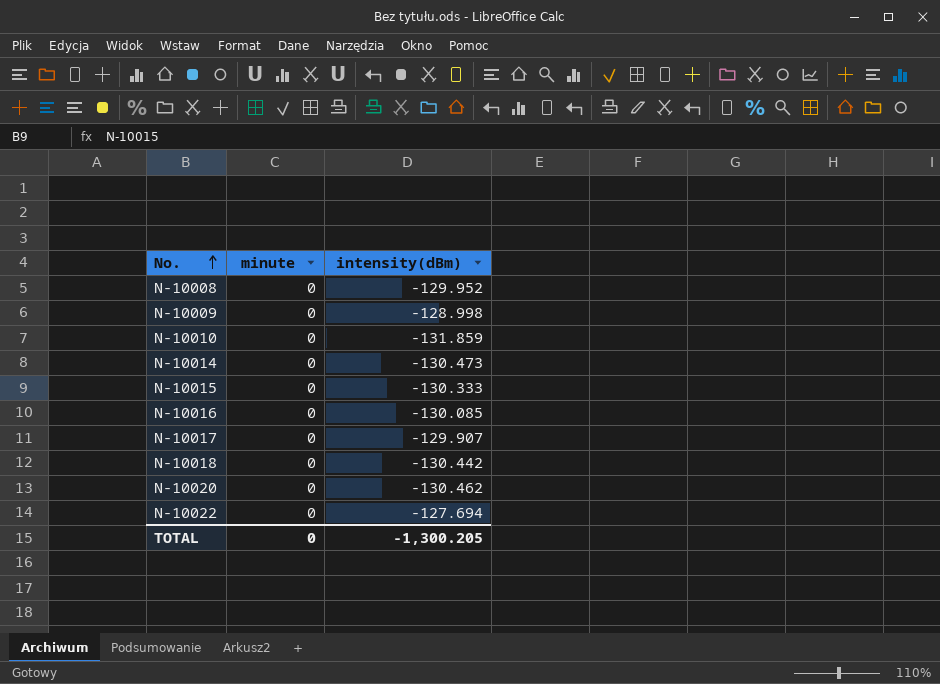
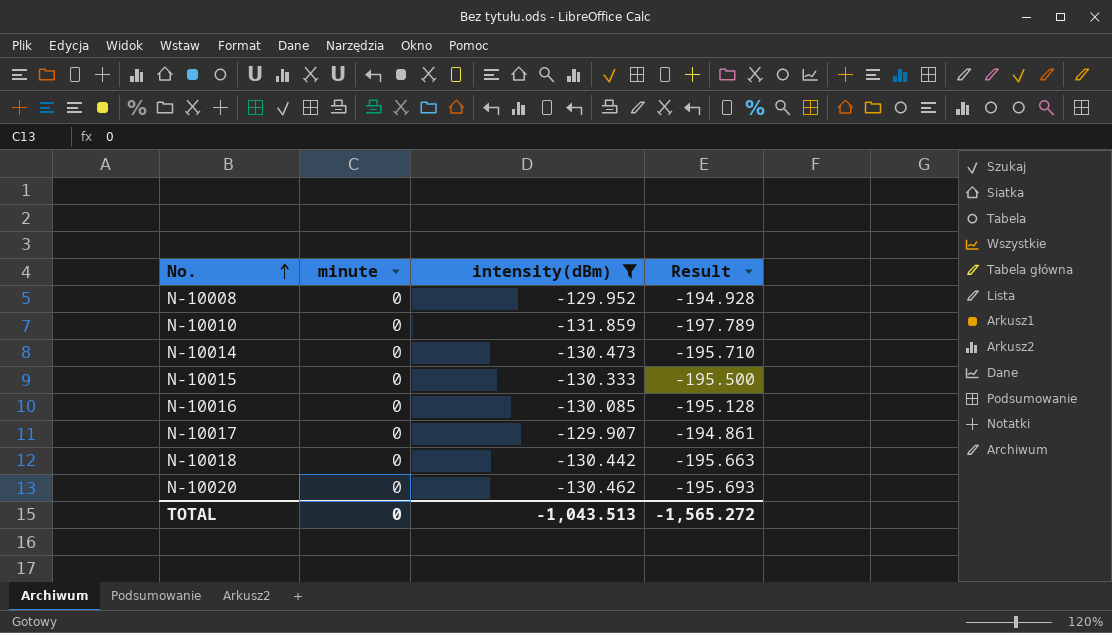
filter: none -> intensity(dBm) <= -129.907
column Result | formula: none -> [intensity(dBm)] * 1.5
TOTAL | intensity(dBm): -1,300.205 -> -1,043.513

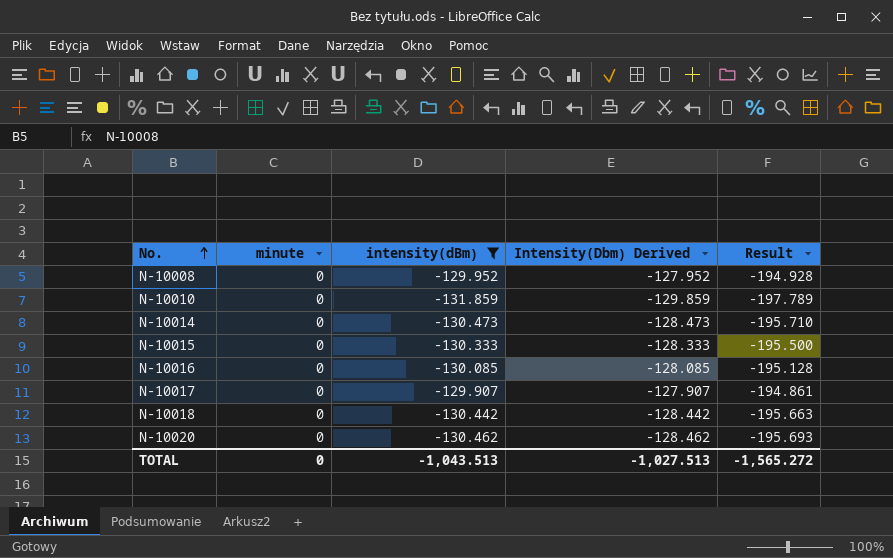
column Intensity(Dbm) Derived | formula: none -> [intensity(dBm)] + 2

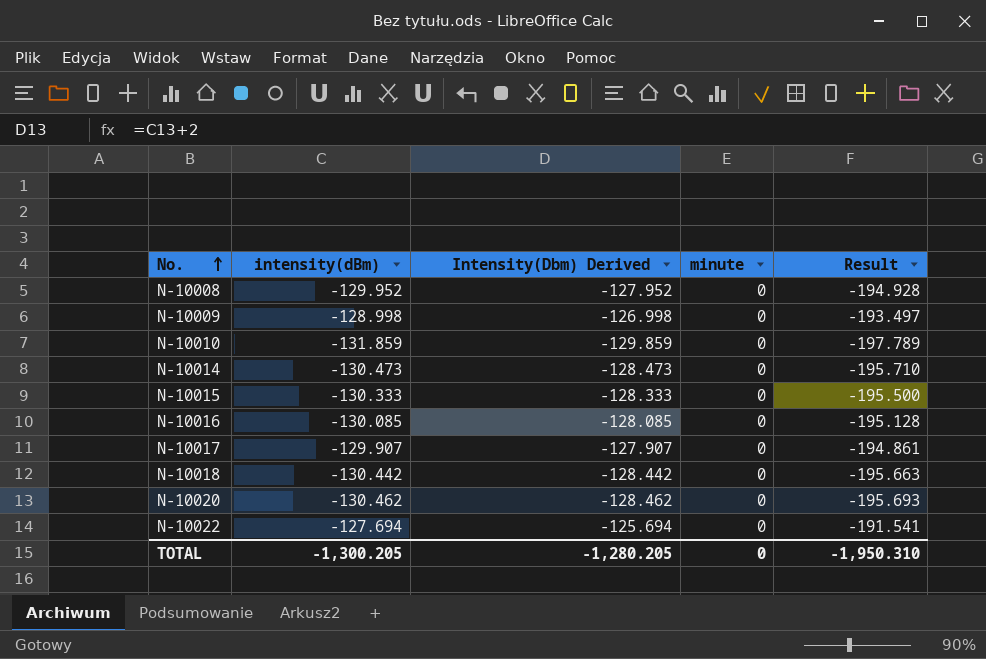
filter: intensity(dBm) <= -129.907 -> none
column minute | position: 2 -> 4
TOTAL | intensity(dBm): -1,043.513 -> -1,300.205
TOTAL | Intensity(Dbm) Derived: -1,027.513 -> -1,280.205
TOTAL | Result: -1,565.272 -> -1,950.310

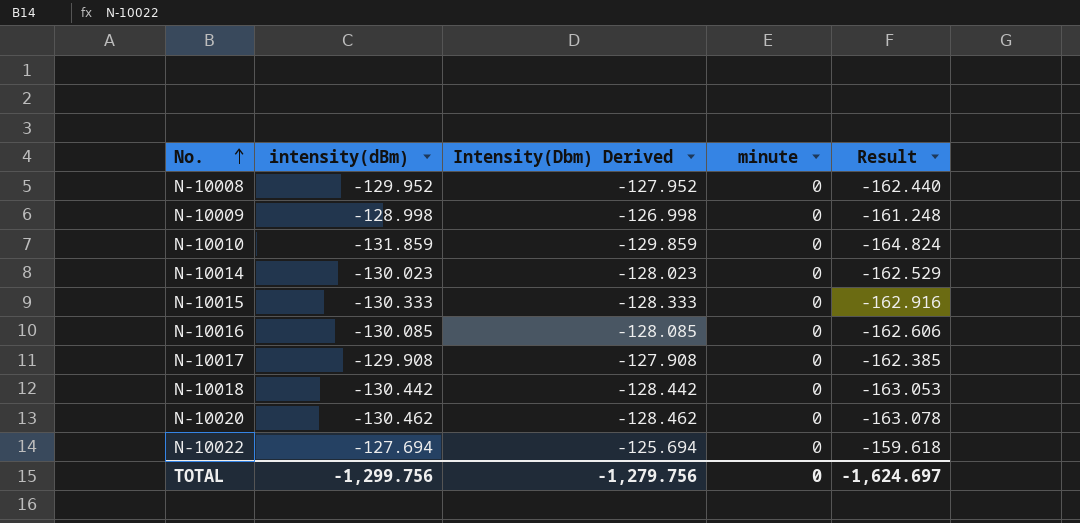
column Result | formula: [intensity(dBm)] * 1.5 -> [intensity(dBm)] * 1.25
N-10014 | intensity(dBm): -130.473 -> -130.023
N-10014 | Intensity(Dbm) Derived: -128.473 -> -128.023
N-10017 | intensity(dBm): -129.907 -> -129.908
N-10017 | Intensity(Dbm) Derived: -127.907 -> -127.908
TOTAL | intensity(dBm): -1,300.205 -> -1,299.756
TOTAL | Intensity(Dbm) Derived: -1,280.205 -> -1,279.756
TOTAL | Result: -1,950.310 -> -1,624.697

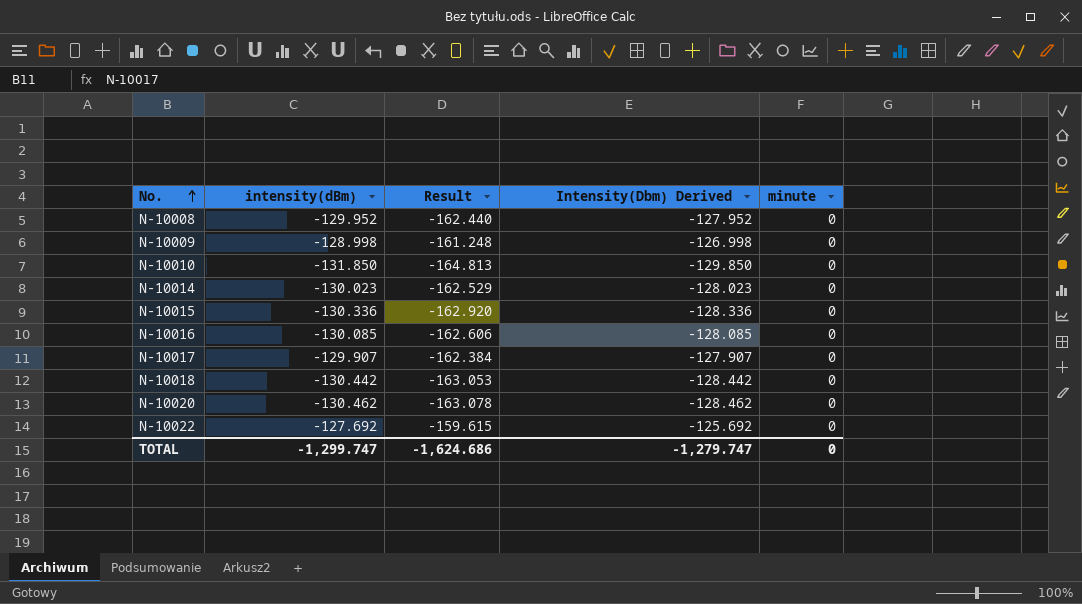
column Result | position: 5 -> 3
N-10010 | intensity(dBm): -131.859 -> -131.850
N-10010 | Result: -164.824 -> -164.813
N-10010 | Intensity(Dbm) Derived: -129.859 -> -129.850
N-10015 | intensity(dBm): -130.333 -> -130.336
N-10015 | Result: -162.916 -> -162.920
N-10015 | Intensity(Dbm) Derived: -128.333 -> -128.336
N-10017 | intensity(dBm): -129.908 -> -129.907
N-10017 | Result: -162.385 -> -162.384
N-10017 | Intensity(Dbm) Derived: -127.908 -> -127.907
N-10022 | intensity(dBm): -127.694 -> -127.692
N-10022 | Result: -159.618 -> -159.615
N-10022 | Intensity(Dbm) Derived: -125.694 -> -125.692
TOTAL | intensity(dBm): -1,299.756 -> -1,299.747
TOTAL | Result: -1,624.697 -> -1,624.686
TOTAL | Intensity(Dbm) Derived: -1,279.756 -> -1,279.747

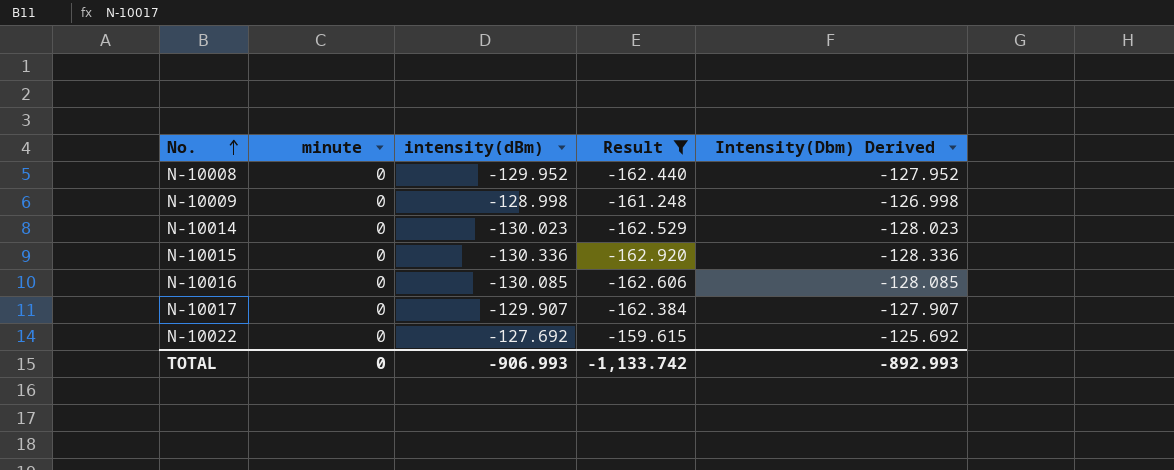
filter: none -> Result >= -162.920
column minute | position: 5 -> 2
TOTAL | intensity(dBm): -1,299.747 -> -906.993
TOTAL | Result: -1,624.686 -> -1,133.742
TOTAL | Intensity(Dbm) Derived: -1,279.747 -> -892.993

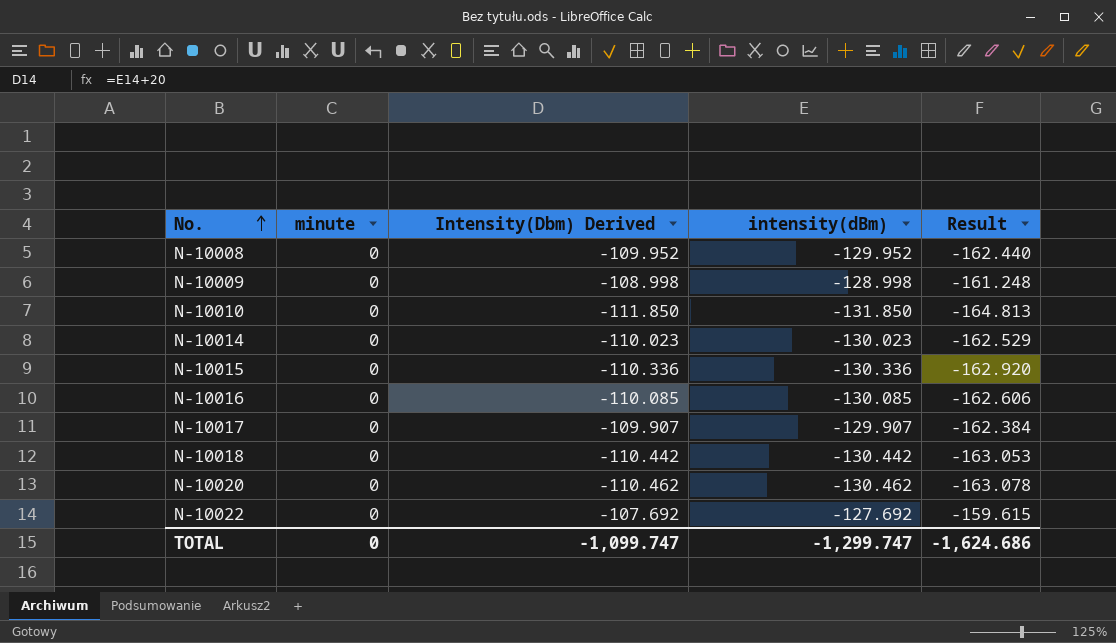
filter: Result >= -162.920 -> none
column Intensity(Dbm) Derived | formula: [intensity(dBm)] + 2 -> [intensity(dBm)] + 20
column Intensity(Dbm) Derived | position: 5 -> 3
TOTAL | Intensity(Dbm) Derived: -892.993 -> -1,099.747
TOTAL | intensity(dBm): -906.993 -> -1,299.747
TOTAL | Result: -1,133.742 -> -1,624.686

